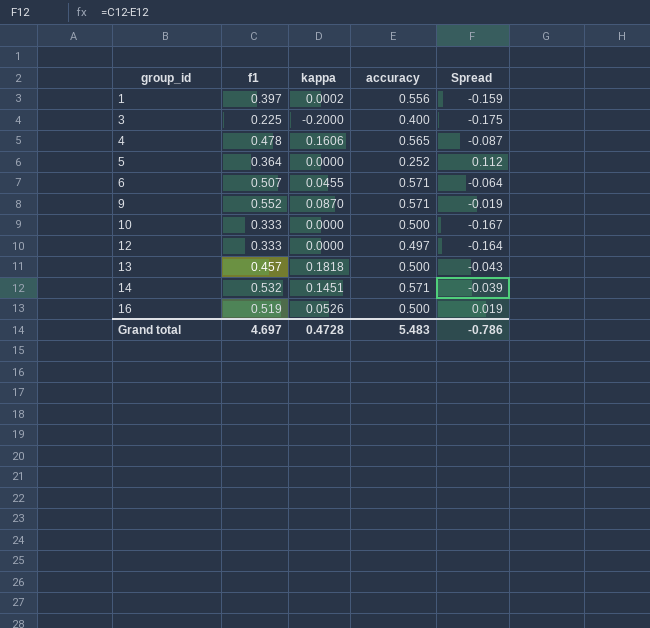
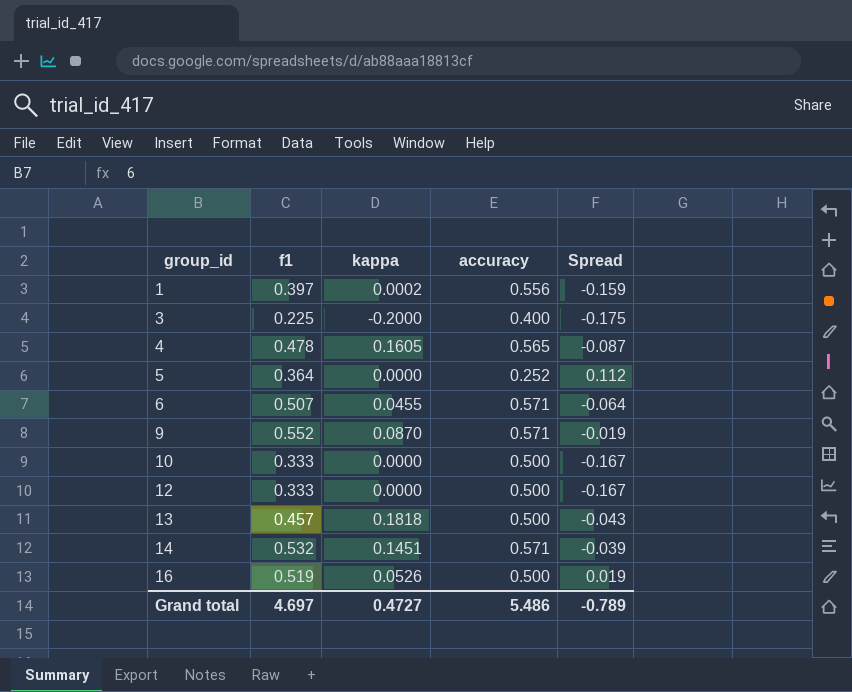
4 | kappa: 0.1606 -> 0.1605
12 | accuracy: 0.497 -> 0.500
12 | Spread: -0.164 -> -0.167
Grand total | kappa: 0.4728 -> 0.4727
Grand total | accuracy: 5.483 -> 5.486
Grand total | Spread: -0.786 -> -0.789

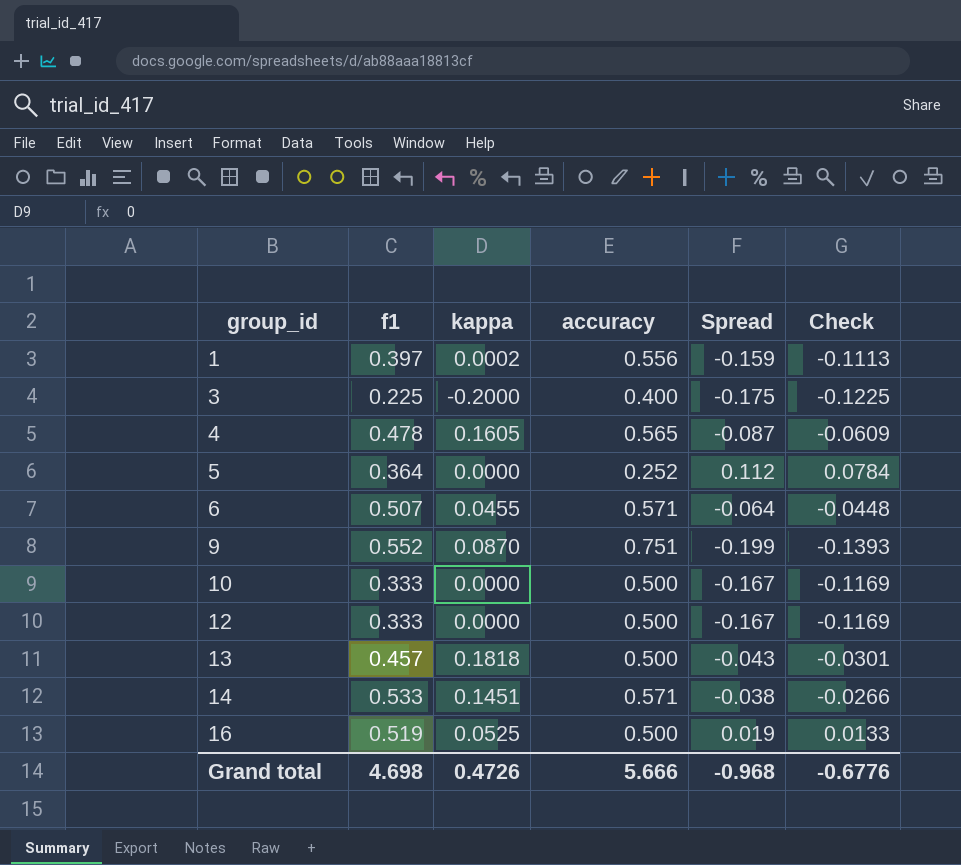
column Check | formula: none -> [Spread] * 0.7
9 | accuracy: 0.571 -> 0.751
9 | Spread: -0.019 -> -0.199
14 | f1: 0.532 -> 0.533
14 | Spread: -0.039 -> -0.038
16 | kappa: 0.0526 -> 0.0525
Grand total | f1: 4.697 -> 4.698
Grand total | kappa: 0.4727 -> 0.4726
Grand total | accuracy: 5.486 -> 5.666
Grand total | Spread: -0.789 -> -0.968

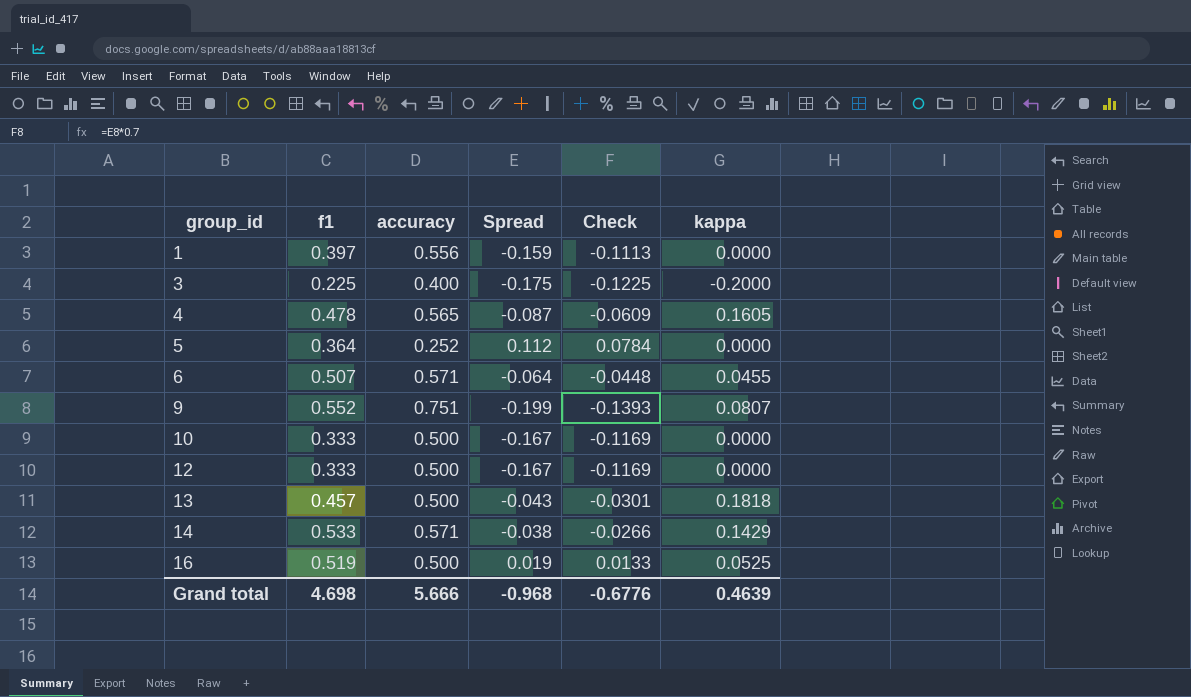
column kappa | position: 3 -> 6
1 | kappa: 0.0002 -> 0.0000
9 | kappa: 0.0870 -> 0.0807
14 | kappa: 0.1451 -> 0.1429
Grand total | kappa: 0.4726 -> 0.4639

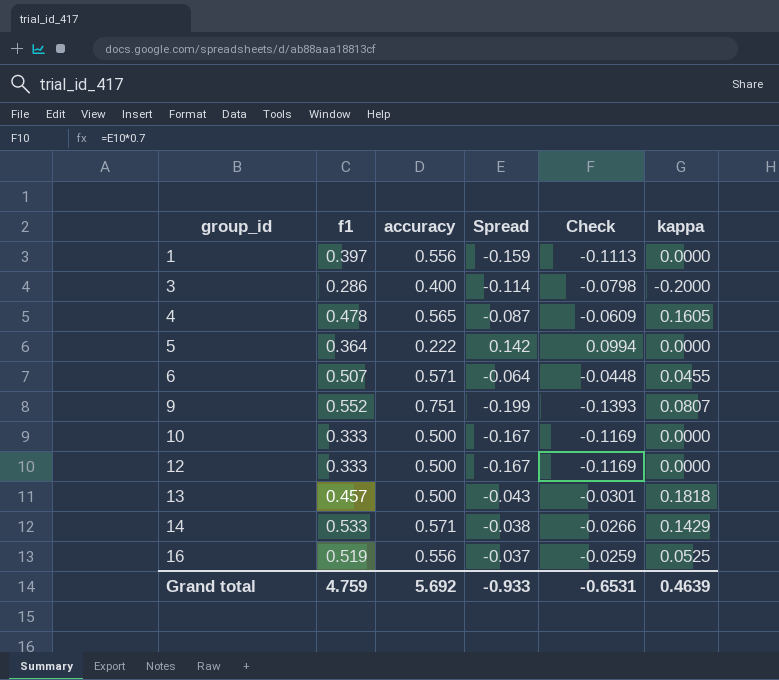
3 | f1: 0.225 -> 0.286
3 | Spread: -0.175 -> -0.114
3 | Check: -0.1225 -> -0.0798
5 | accuracy: 0.252 -> 0.222
5 | Spread: 0.112 -> 0.142
5 | Check: 0.0784 -> 0.0994
16 | accuracy: 0.500 -> 0.556
16 | Spread: 0.019 -> -0.037
16 | Check: 0.0133 -> -0.0259
Grand total | f1: 4.698 -> 4.759
Grand total | accuracy: 5.666 -> 5.692
Grand total | Spread: -0.968 -> -0.933
Grand total | Check: -0.6776 -> -0.6531

